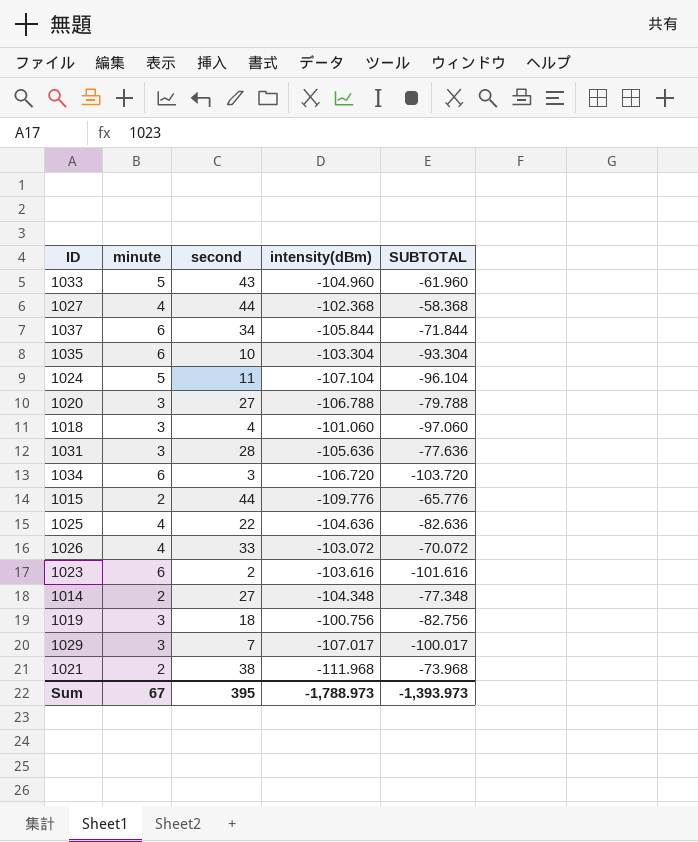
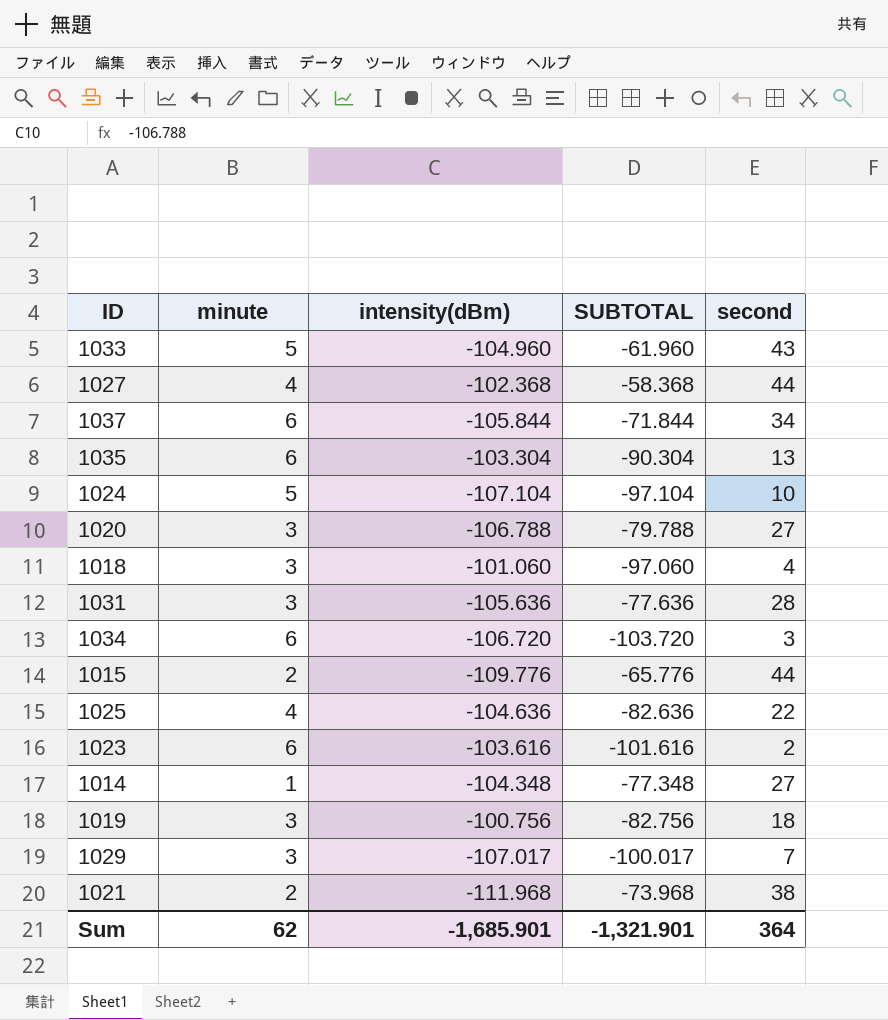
column second | position: 3 -> 5
row 1026: 4 | 33 | -103.072 | -70.072 -> none
1035 | SUBTOTAL: -93.304 -> -90.304
1035 | second: 10 -> 13
1024 | SUBTOTAL: -96.104 -> -97.104
1024 | second: 11 -> 10
1014 | minute: 2 -> 1
Sum | minute: 67 -> 62
Sum | intensity(dBm): -1,788.973 -> -1,685.901
Sum | SUBTOTAL: -1,393.973 -> -1,321.901
Sum | second: 395 -> 364

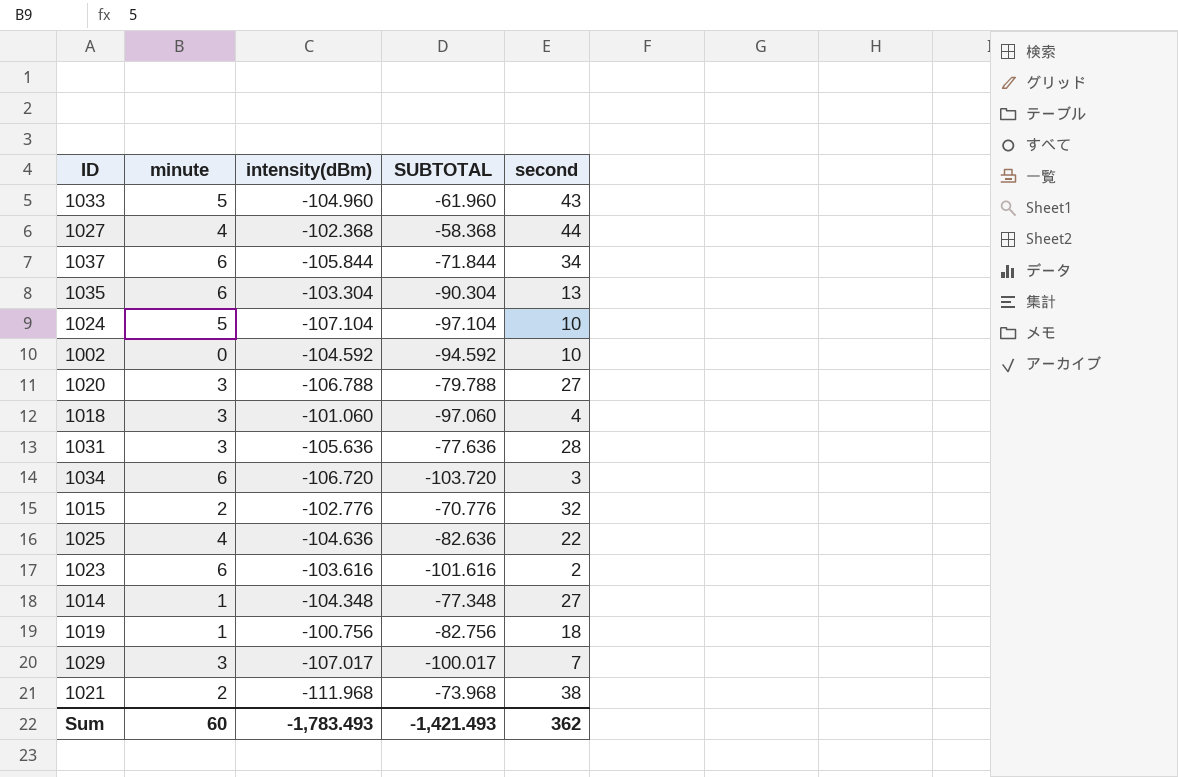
row 1002: none -> 0 | -104.592 | -94.592 | 10
1015 | intensity(dBm): -109.776 -> -102.776
1015 | SUBTOTAL: -65.776 -> -70.776
1015 | second: 44 -> 32
1019 | minute: 3 -> 1
Sum | minute: 62 -> 60
Sum | intensity(dBm): -1,685.901 -> -1,783.493
Sum | SUBTOTAL: -1,321.901 -> -1,421.493
Sum | second: 364 -> 362

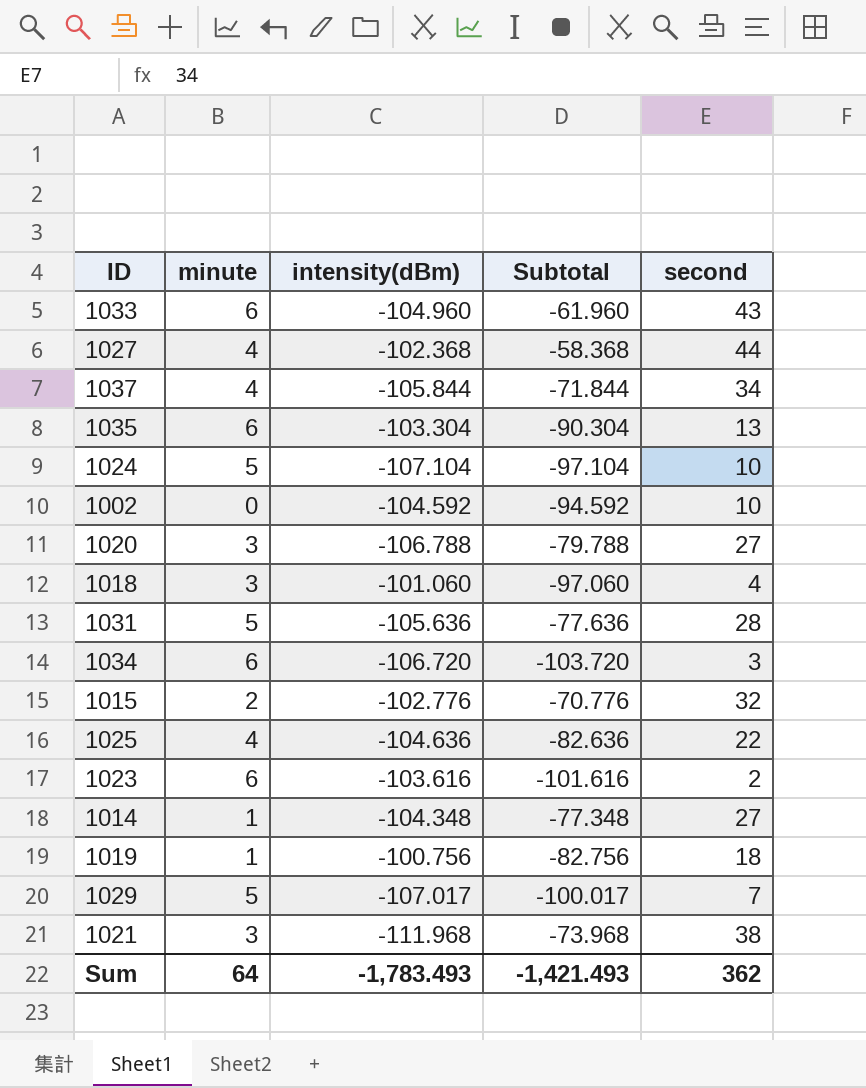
column name: SUBTOTAL -> Subtotal
1033 | minute: 5 -> 6
1037 | minute: 6 -> 4
1031 | minute: 3 -> 5
1029 | minute: 3 -> 5
1021 | minute: 2 -> 3
Sum | minute: 60 -> 64

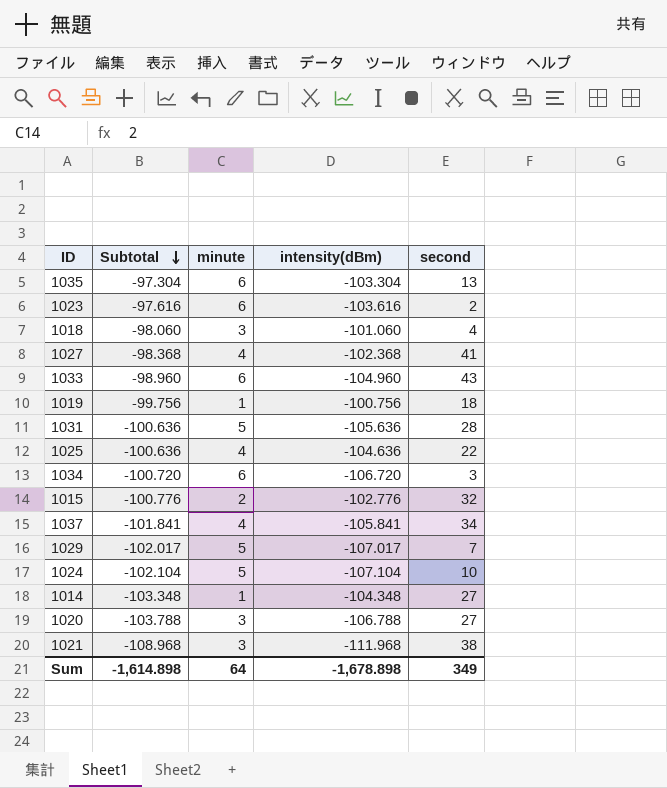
row order: none -> Subtotal descending
column Subtotal | formula: [intensity(dBm)] + [second] -> [minute] + [intensity(dBm)]
column Subtotal | position: 4 -> 2
row 1002: 0 | -104.592 | -94.592 | 10 -> none
1027 | second: 44 -> 41
1037 | intensity(dBm): -105.844 -> -105.841
Sum | Subtotal: -1,421.493 -> -1,614.898
Sum | intensity(dBm): -1,783.493 -> -1,678.898
Sum | second: 362 -> 349

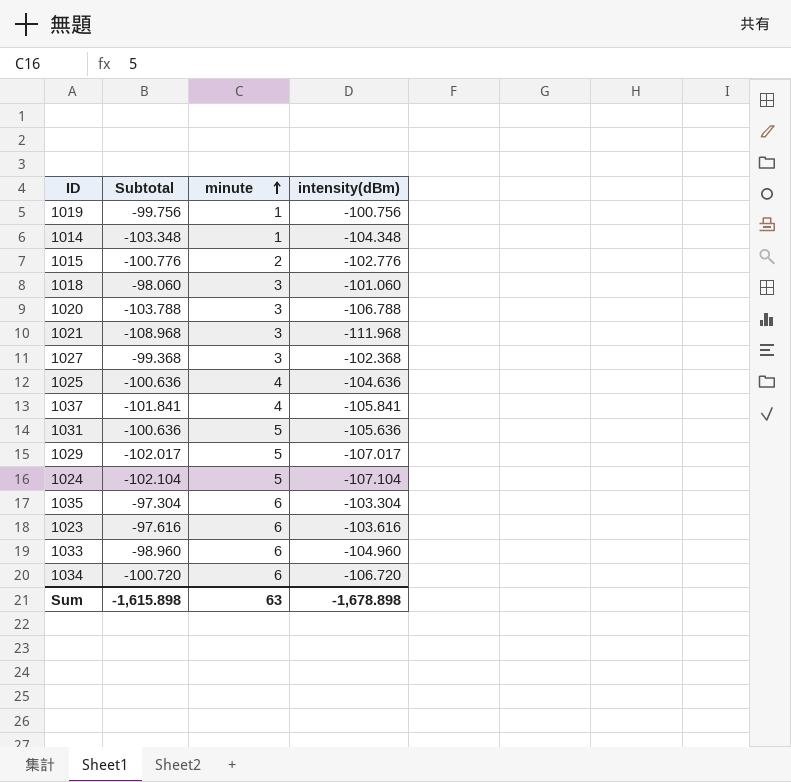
row order: Subtotal descending -> minute ascending
column second | position: 5 -> none
1027 | Subtotal: -98.368 -> -99.368
1027 | minute: 4 -> 3
Sum | Subtotal: -1,614.898 -> -1,615.898
Sum | minute: 64 -> 63

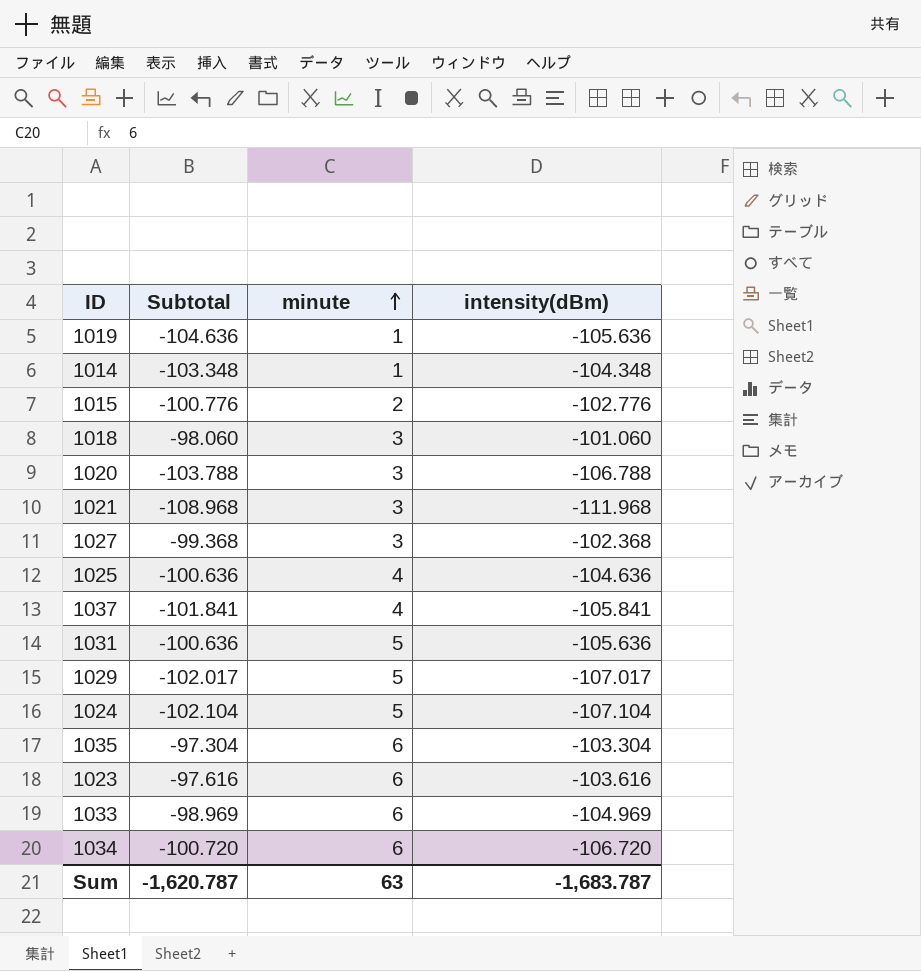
1019 | Subtotal: -99.756 -> -104.636
1019 | intensity(dBm): -100.756 -> -105.636
1033 | Subtotal: -98.960 -> -98.969
1033 | intensity(dBm): -104.960 -> -104.969
Sum | Subtotal: -1,615.898 -> -1,620.787
Sum | intensity(dBm): -1,678.898 -> -1,683.787

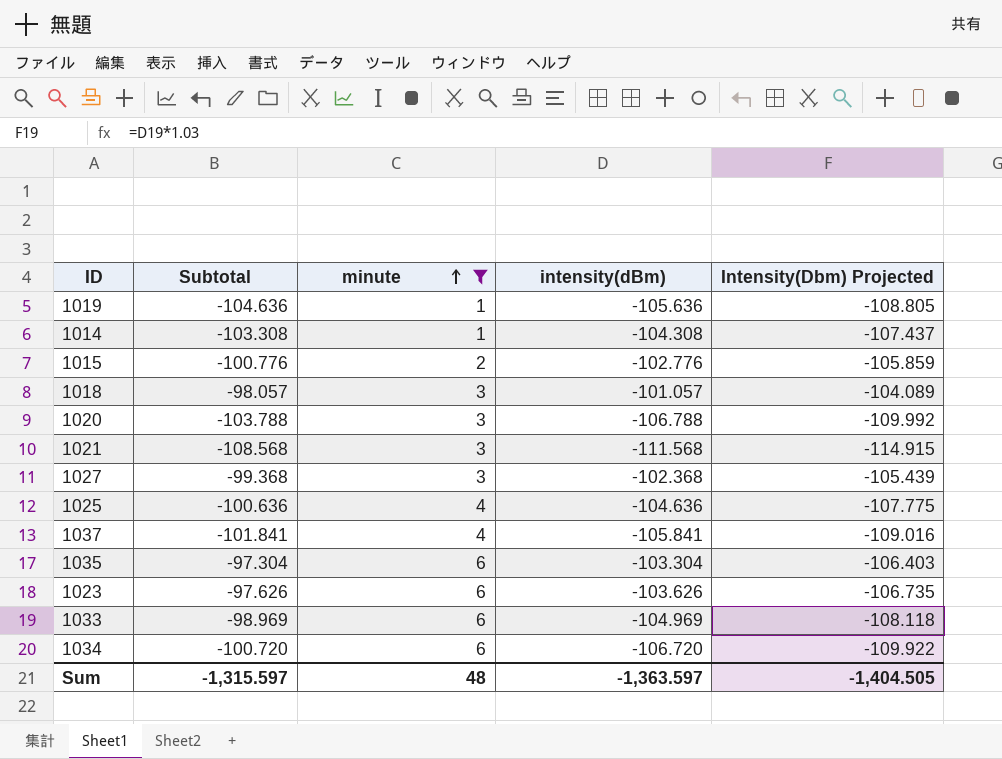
filter: none -> minute != 5
column Intensity(Dbm) Projected | formula: none -> [intensity(dBm)] * 1.03
1014 | Subtotal: -103.348 -> -103.308
1014 | intensity(dBm): -104.348 -> -104.308
1018 | Subtotal: -98.060 -> -98.057
1018 | intensity(dBm): -101.060 -> -101.057
1021 | Subtotal: -108.968 -> -108.568
1021 | intensity(dBm): -111.968 -> -111.568
1023 | Subtotal: -97.616 -> -97.626
1023 | intensity(dBm): -103.616 -> -103.626
Sum | Subtotal: -1,620.787 -> -1,315.597
Sum | minute: 63 -> 48
Sum | intensity(dBm): -1,683.787 -> -1,363.597

